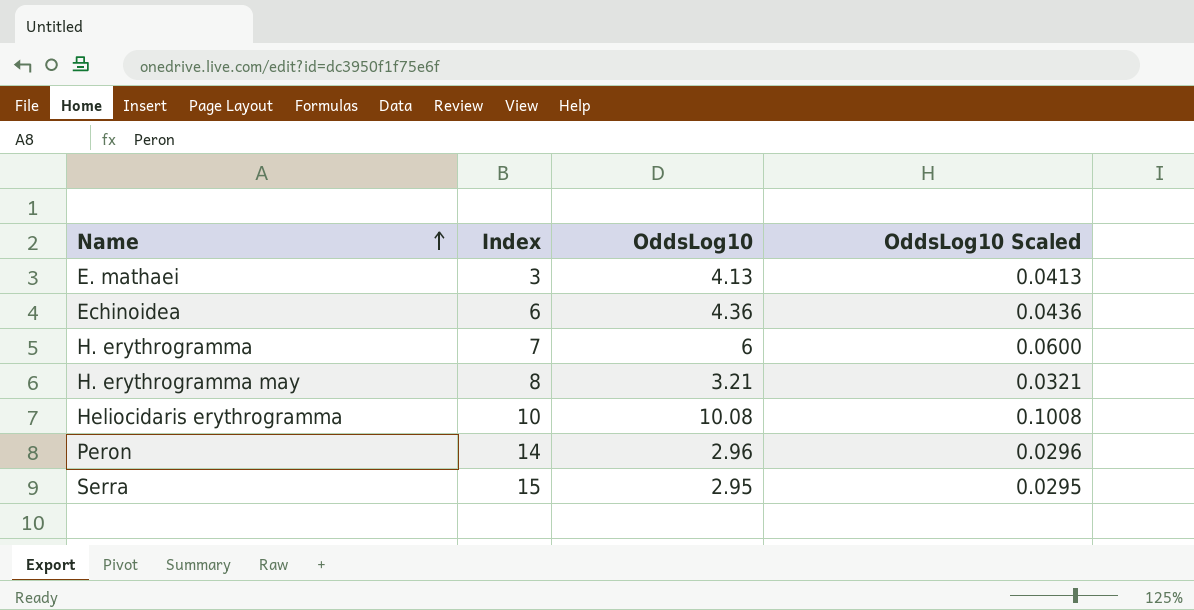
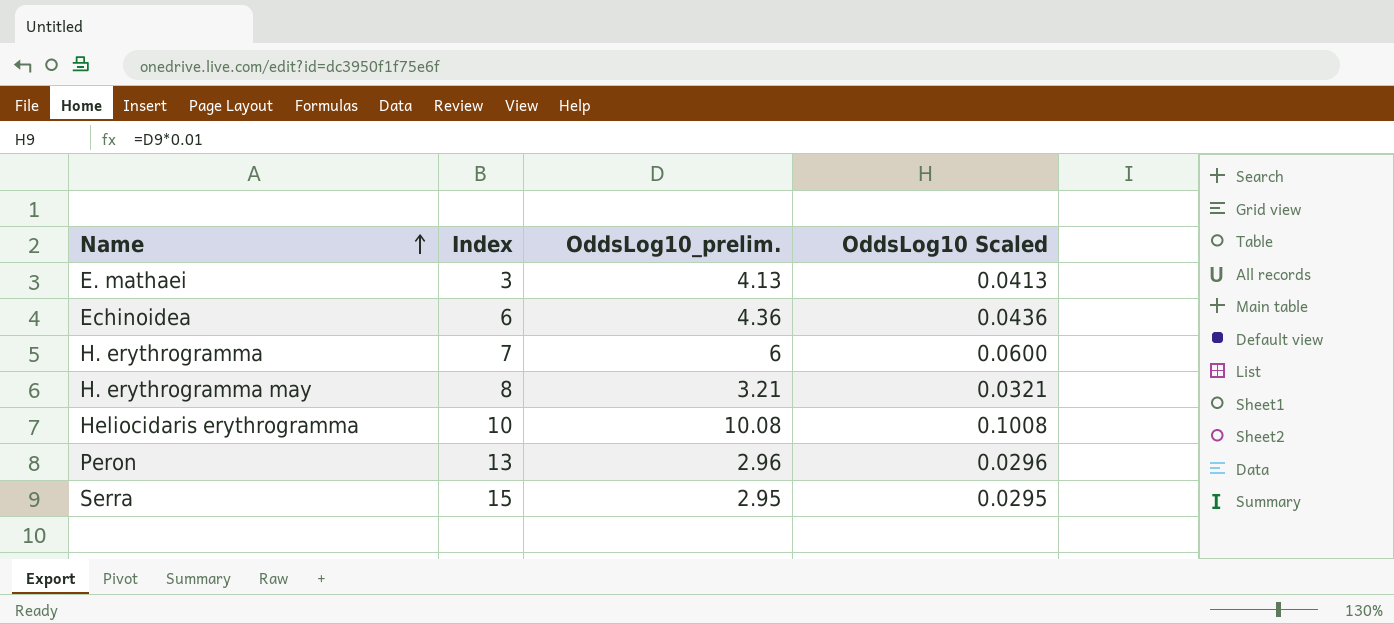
column name: OddsLog10 -> OddsLog10_prelim.
Peron | Index: 14 -> 13

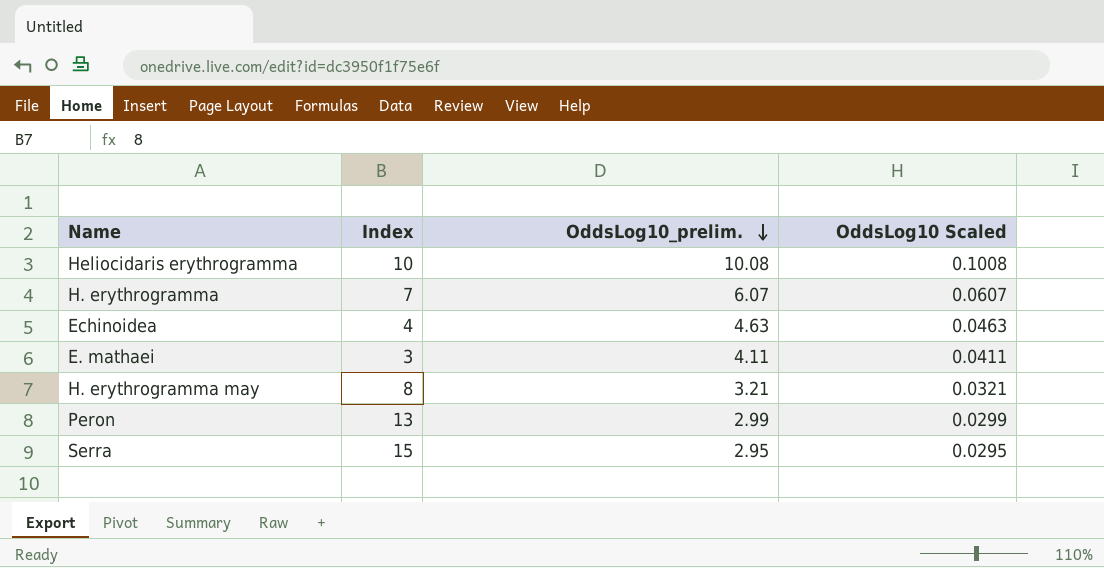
row order: Name ascending -> OddsLog10_prelim. descending
H. erythrogramma | OddsLog10_prelim.: 6 -> 6.07
H. erythrogramma | OddsLog10 Scaled: 0.0600 -> 0.0607
Echinoidea | Index: 6 -> 4
Echinoidea | OddsLog10_prelim.: 4.36 -> 4.63
Echinoidea | OddsLog10 Scaled: 0.0436 -> 0.0463
E. mathaei | OddsLog10_prelim.: 4.13 -> 4.11
E. mathaei | OddsLog10 Scaled: 0.0413 -> 0.0411
Peron | OddsLog10_prelim.: 2.96 -> 2.99
Peron | OddsLog10 Scaled: 0.0296 -> 0.0299

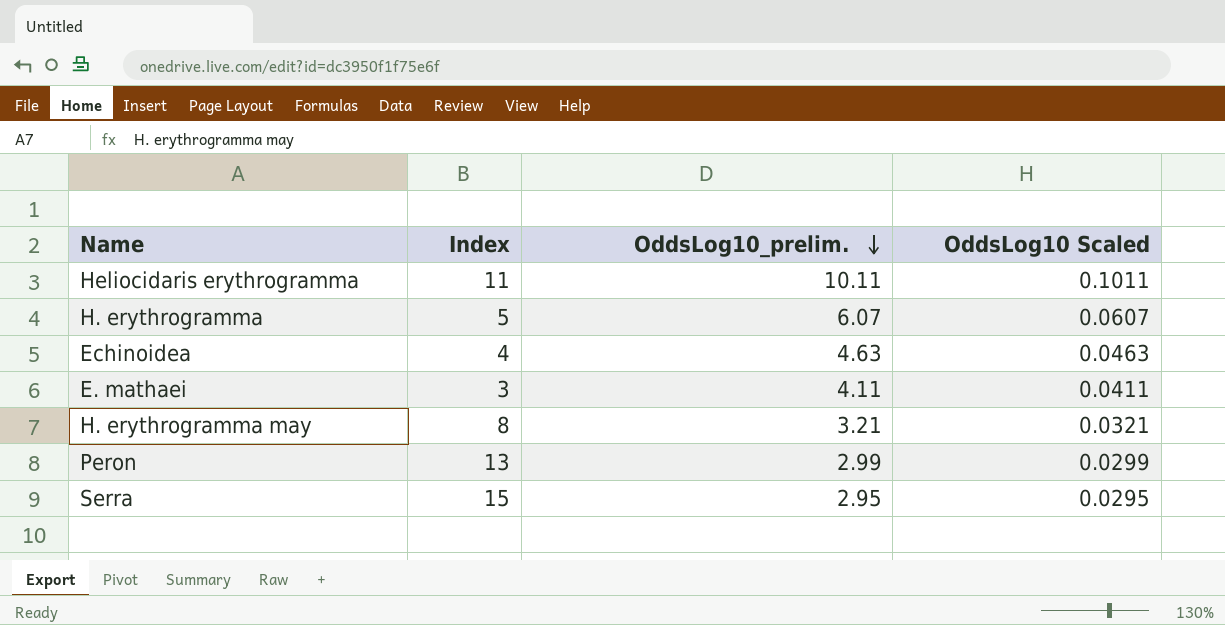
Heliocidaris erythrogramma | Index: 10 -> 11
Heliocidaris erythrogramma | OddsLog10_prelim.: 10.08 -> 10.11
Heliocidaris erythrogramma | OddsLog10 Scaled: 0.1008 -> 0.1011
H. erythrogramma | Index: 7 -> 5

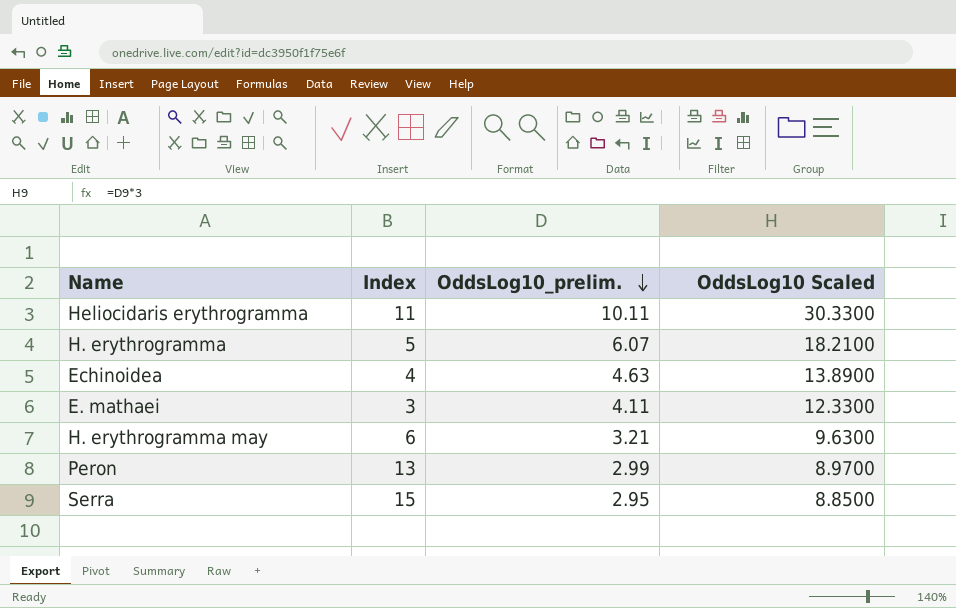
column OddsLog10 Scaled | formula: [OddsLog10_prelim.] * 0.01 -> [OddsLog10_prelim.] * 3
H. erythrogramma may | Index: 8 -> 6

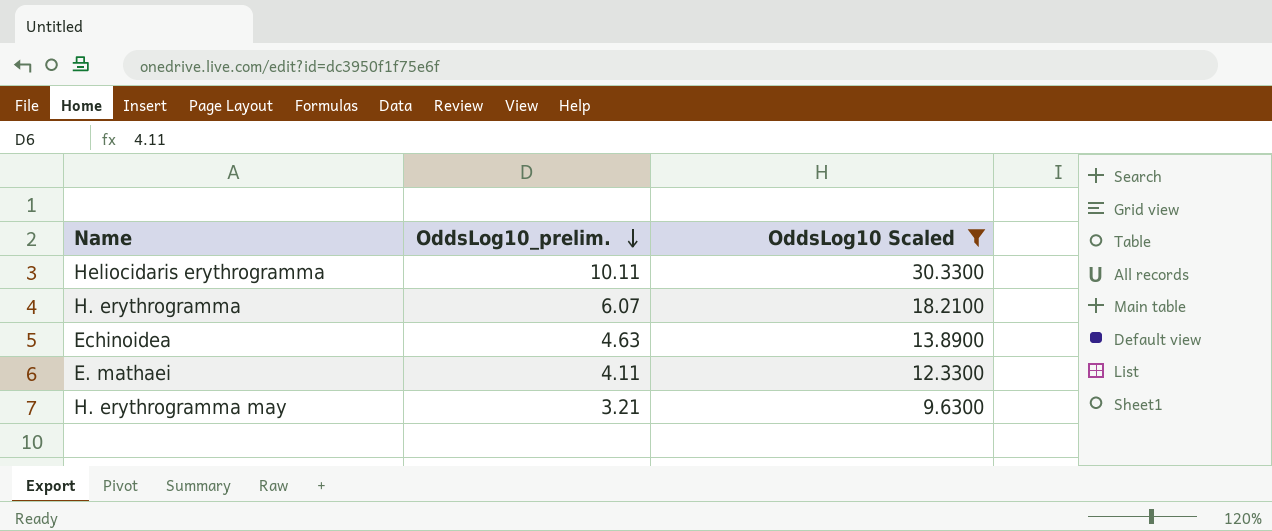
filter: none -> OddsLog10 Scaled >= 9.6300
column Index | position: 2 -> none

